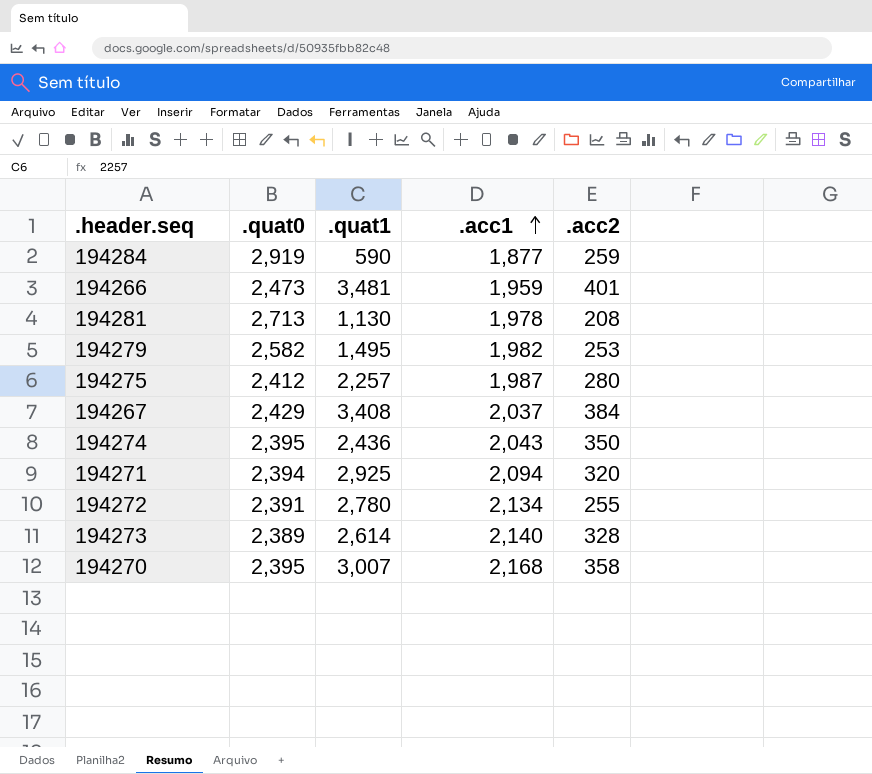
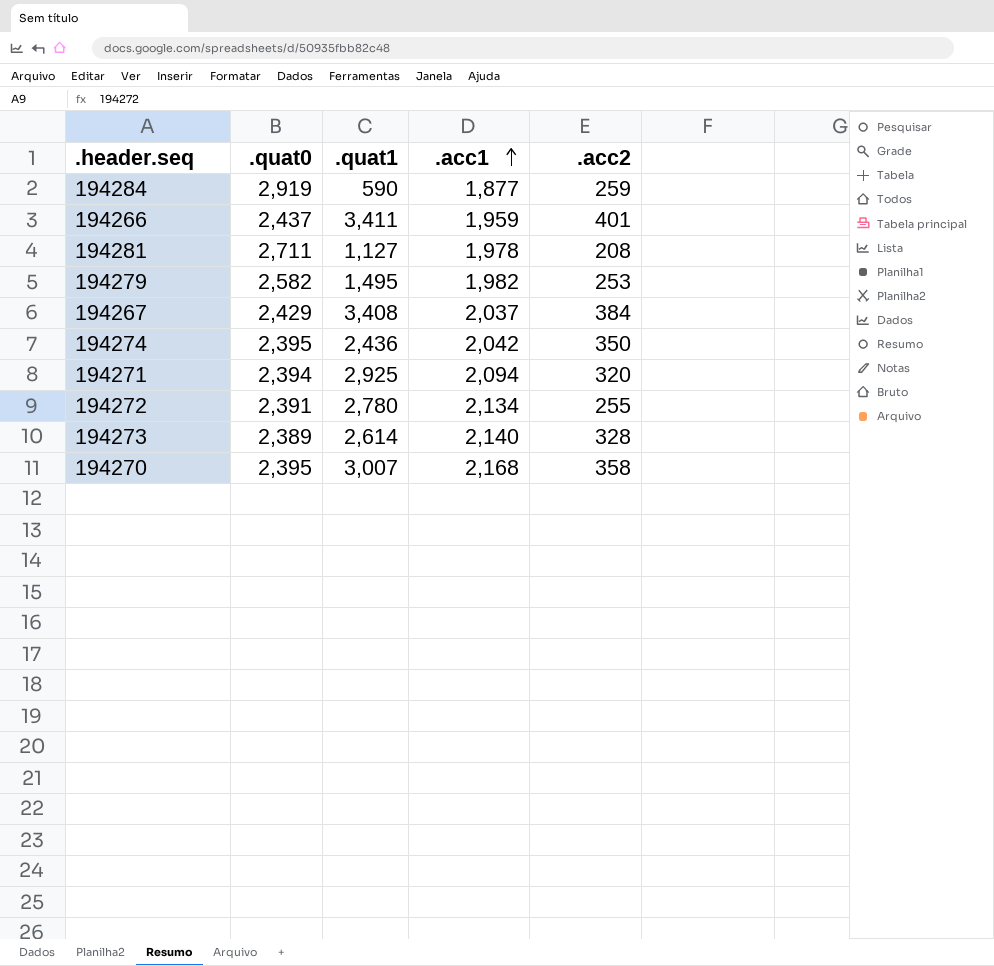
row 194275: 2,412 | 2,257 | 1,987 | 280 -> none
194266 | .quat0: 2,473 -> 2,437
194266 | .quat1: 3,481 -> 3,411
194281 | .quat0: 2,713 -> 2,711
194281 | .quat1: 1,130 -> 1,127
194274 | .acc1: 2,043 -> 2,042

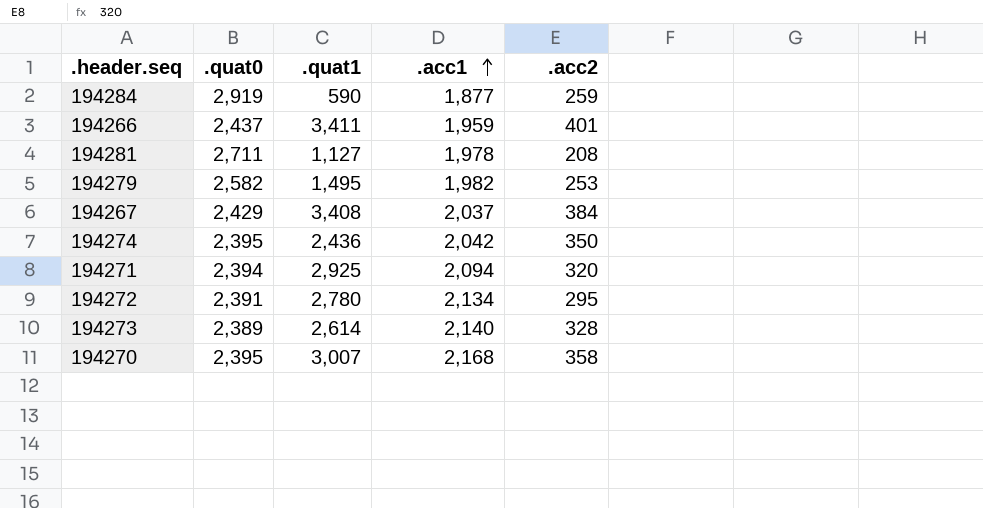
194272 | .acc2: 255 -> 295

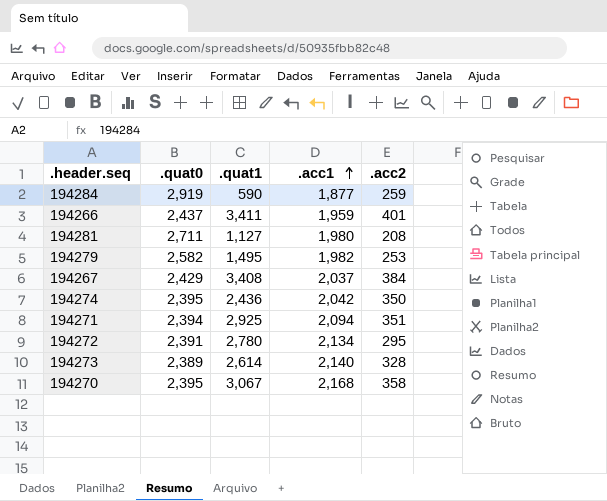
194281 | .acc1: 1,978 -> 1,980
194271 | .acc2: 320 -> 351
194270 | .quat1: 3,007 -> 3,067

